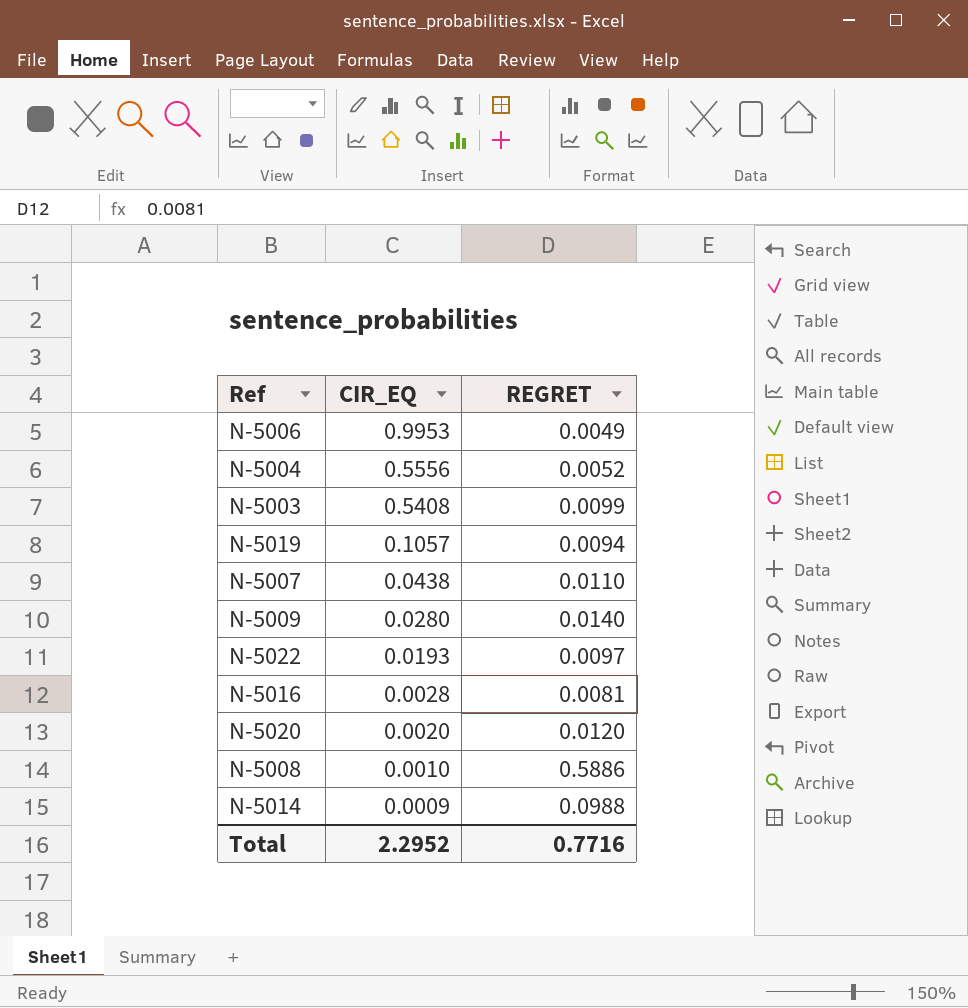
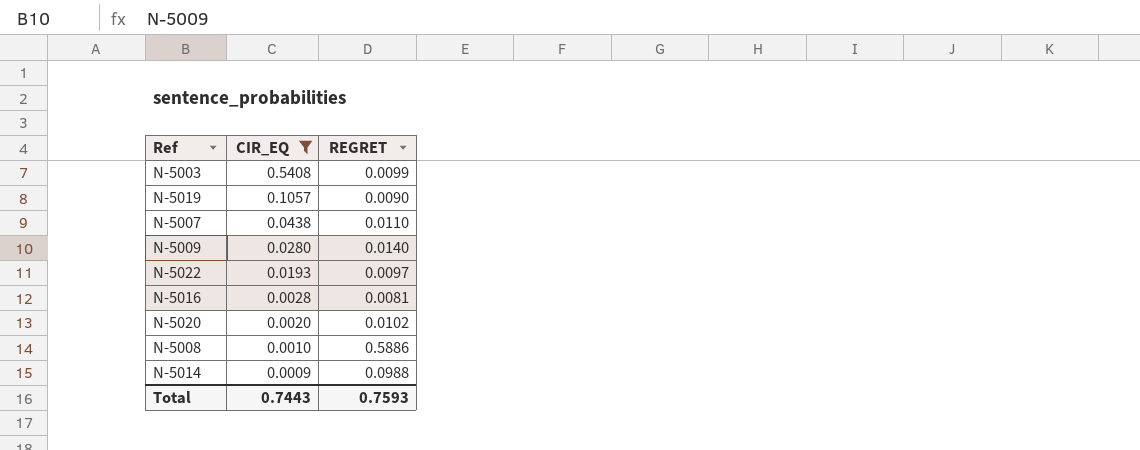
filter: none -> CIR_EQ <= 0.5408
N-5019 | REGRET: 0.0094 -> 0.0090
N-5020 | REGRET: 0.0120 -> 0.0102
Total | CIR_EQ: 2.2952 -> 0.7443
Total | REGRET: 0.7716 -> 0.7593

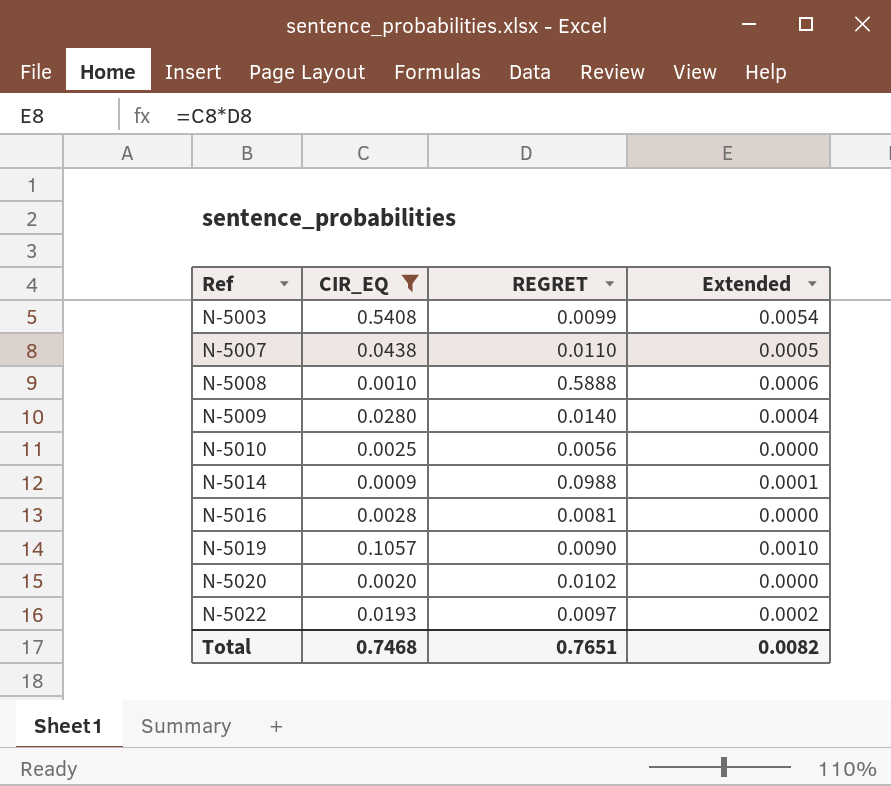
row order: CIR_EQ descending -> Ref ascending
column Extended | formula: none -> [CIR_EQ] * [REGRET]
N-5008 | REGRET: 0.5886 -> 0.5888
row N-5010: none -> 0.0025 | 0.0056 | 0.0000
Total | CIR_EQ: 0.7443 -> 0.7468
Total | REGRET: 0.7593 -> 0.7651

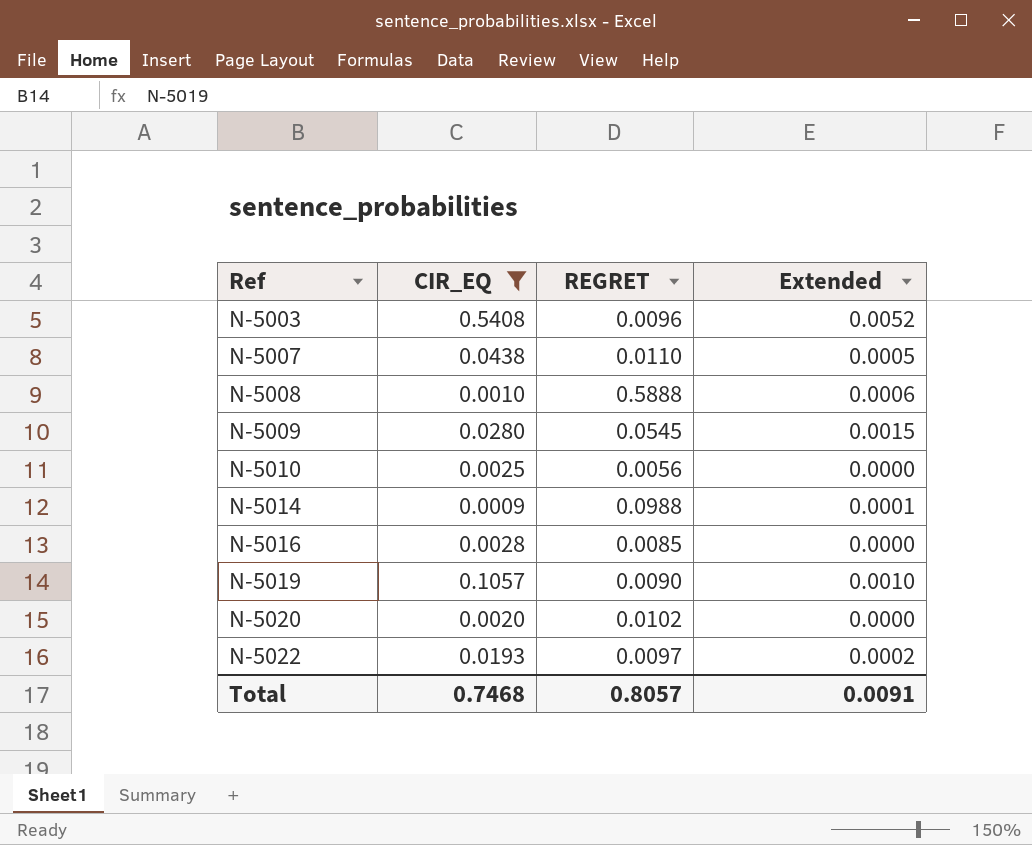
N-5003 | REGRET: 0.0099 -> 0.0096
N-5003 | Extended: 0.0054 -> 0.0052
N-5009 | REGRET: 0.0140 -> 0.0545
N-5009 | Extended: 0.0004 -> 0.0015
N-5016 | REGRET: 0.0081 -> 0.0085
Total | REGRET: 0.7651 -> 0.8057
Total | Extended: 0.0082 -> 0.0091

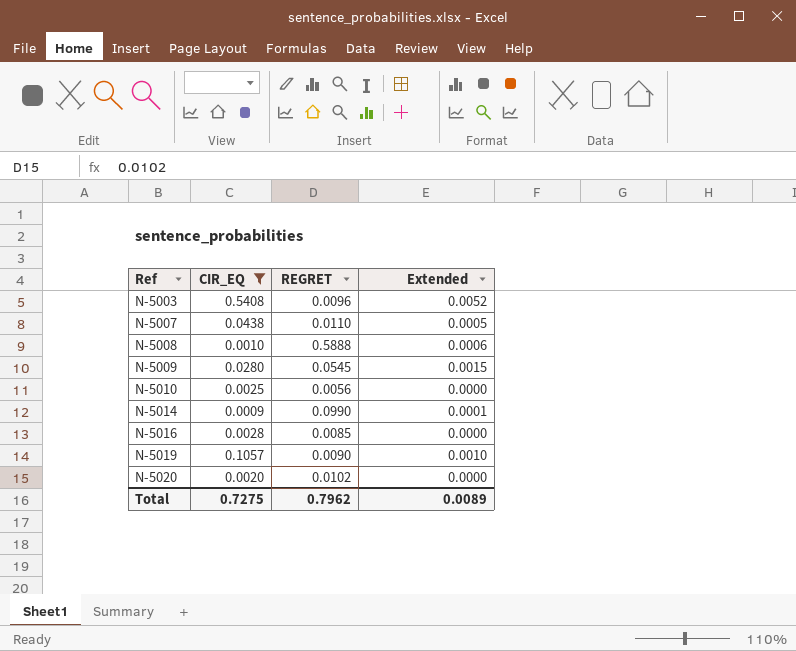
row N-5022: 0.0193 | 0.0097 | 0.0002 -> none
N-5014 | REGRET: 0.0988 -> 0.0990
Total | CIR_EQ: 0.7468 -> 0.7275
Total | REGRET: 0.8057 -> 0.7962
Total | Extended: 0.0091 -> 0.0089

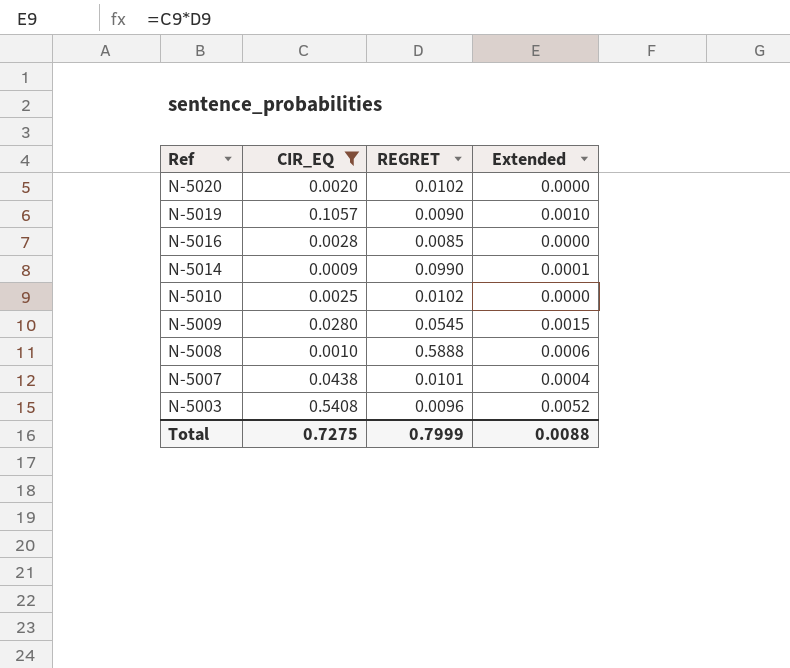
row order: Ref ascending -> Ref descending
N-5010 | REGRET: 0.0056 -> 0.0102
N-5007 | REGRET: 0.0110 -> 0.0101
N-5007 | Extended: 0.0005 -> 0.0004
Total | REGRET: 0.7962 -> 0.7999
Total | Extended: 0.0089 -> 0.0088

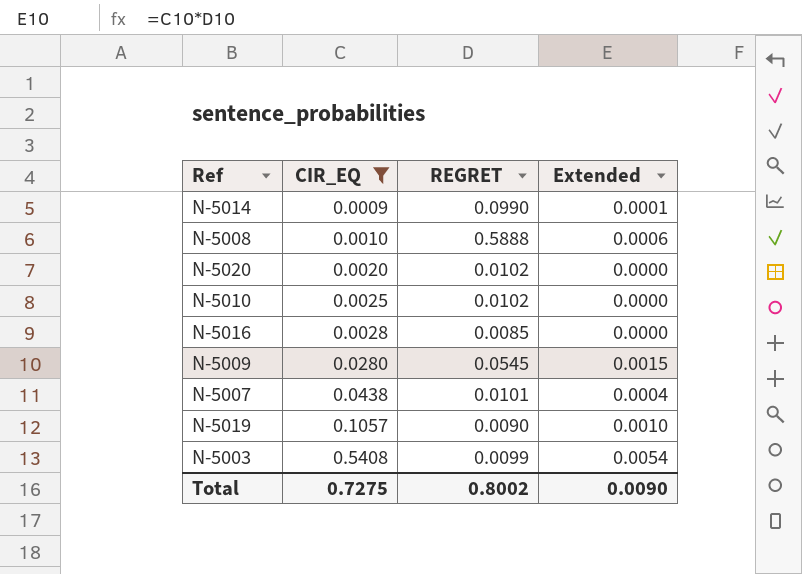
row order: Ref descending -> CIR_EQ ascending
N-5003 | REGRET: 0.0096 -> 0.0099
N-5003 | Extended: 0.0052 -> 0.0054
Total | REGRET: 0.7999 -> 0.8002
Total | Extended: 0.0088 -> 0.0090

